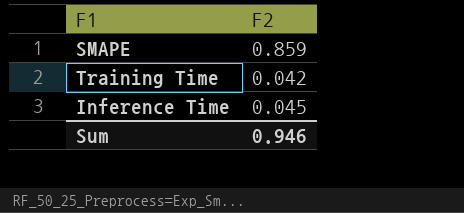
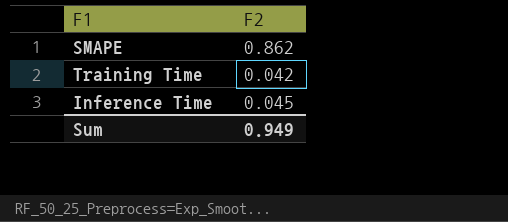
SMAPE | F2: 0.859 -> 0.862
Sum | F2: 0.946 -> 0.949

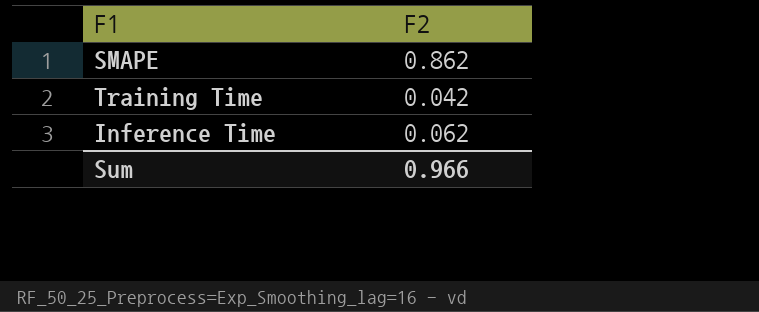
Inference Time | F2: 0.045 -> 0.062
Sum | F2: 0.949 -> 0.966

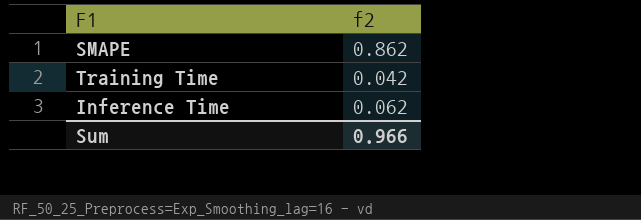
column name: F2 -> f2

